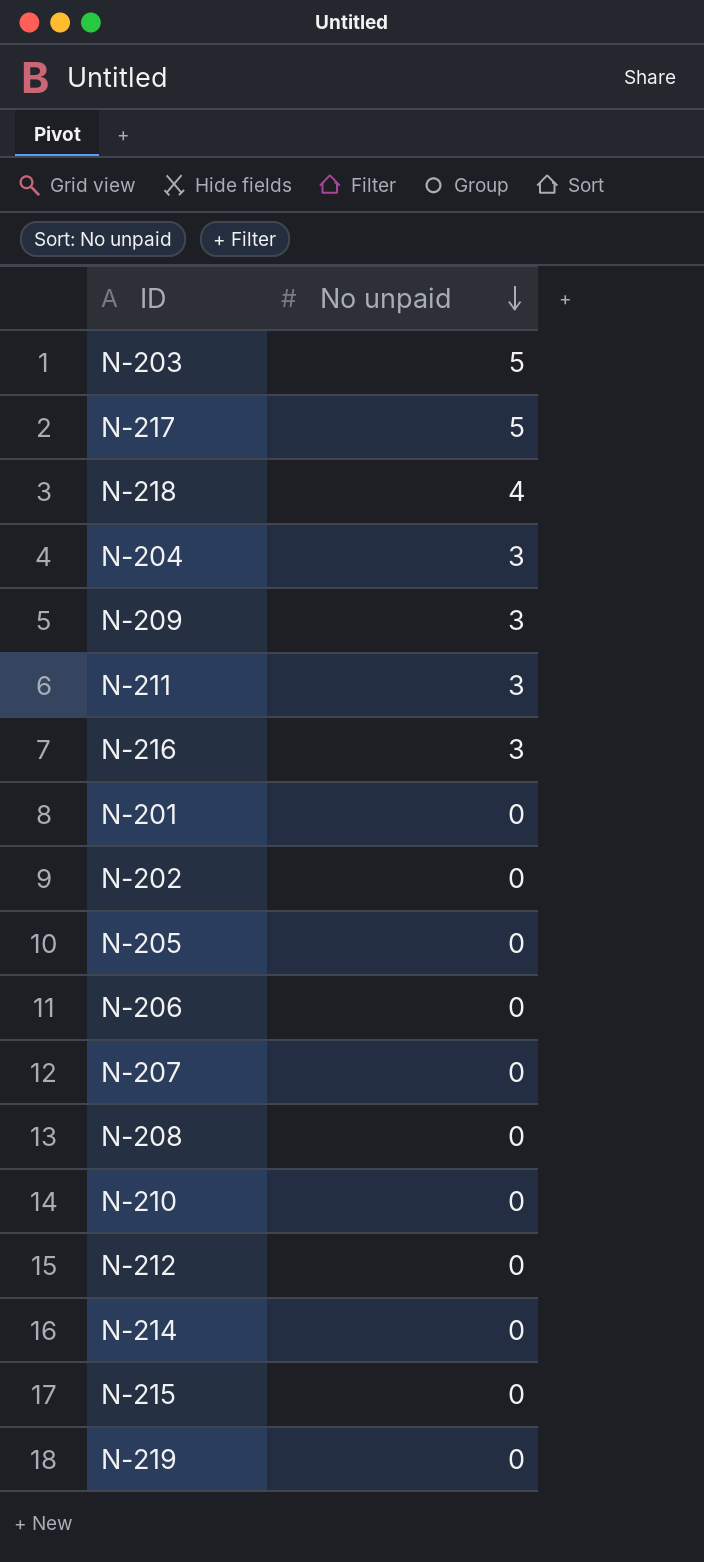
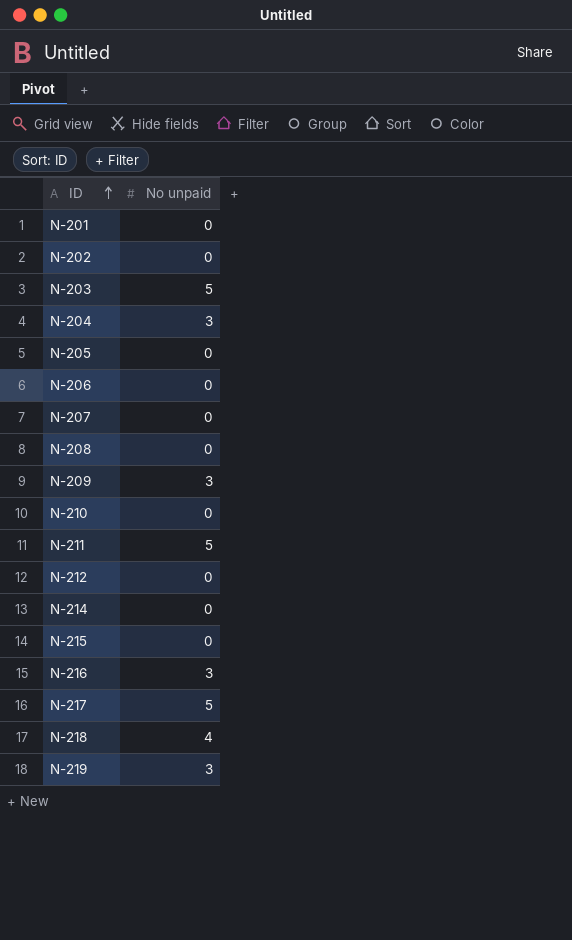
row order: No unpaid descending -> ID ascending
N-211 | No unpaid: 3 -> 5
N-219 | No unpaid: 0 -> 3

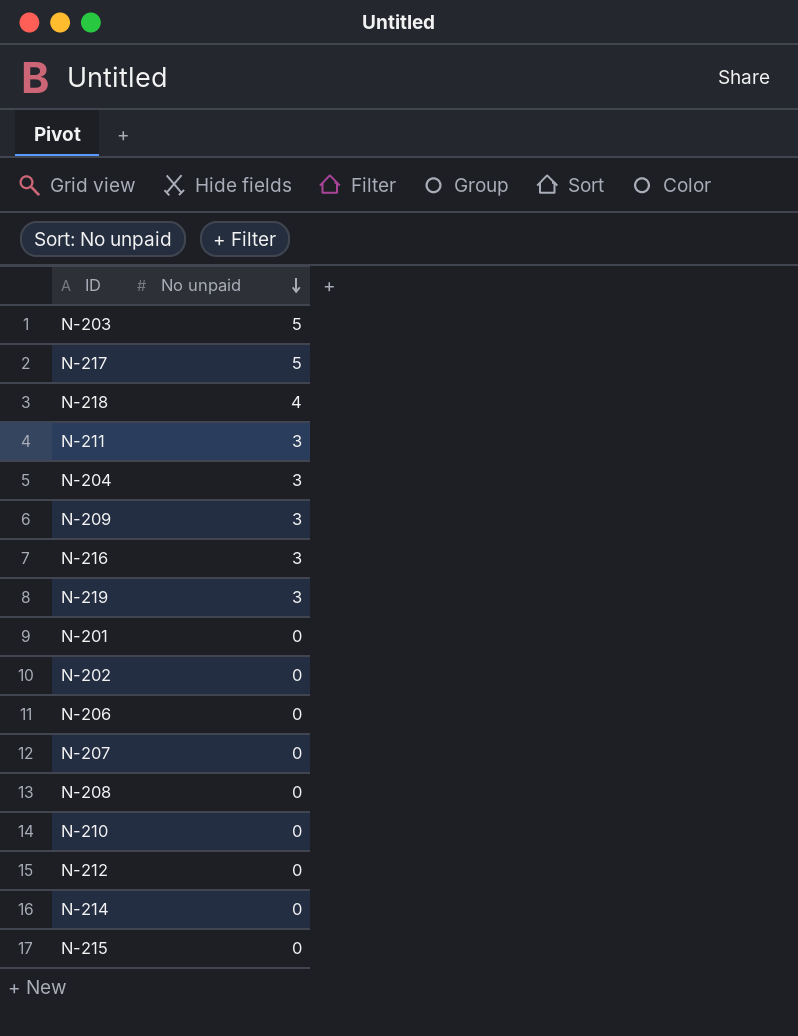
row order: ID ascending -> No unpaid descending
row N-205: 0 -> none
N-211 | No unpaid: 5 -> 3

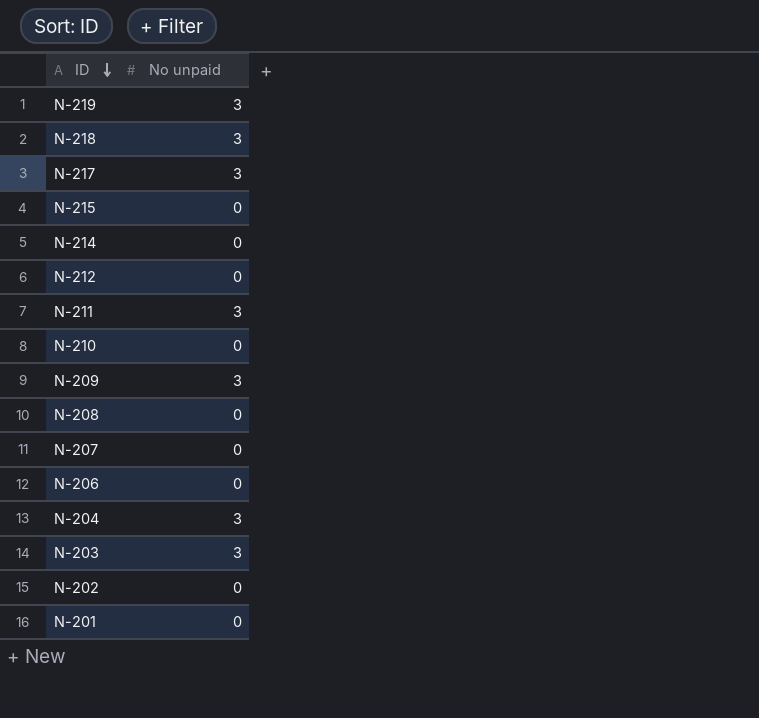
row order: No unpaid descending -> ID descending
row N-216: 3 -> none
N-218 | No unpaid: 4 -> 3
N-217 | No unpaid: 5 -> 3
N-203 | No unpaid: 5 -> 3

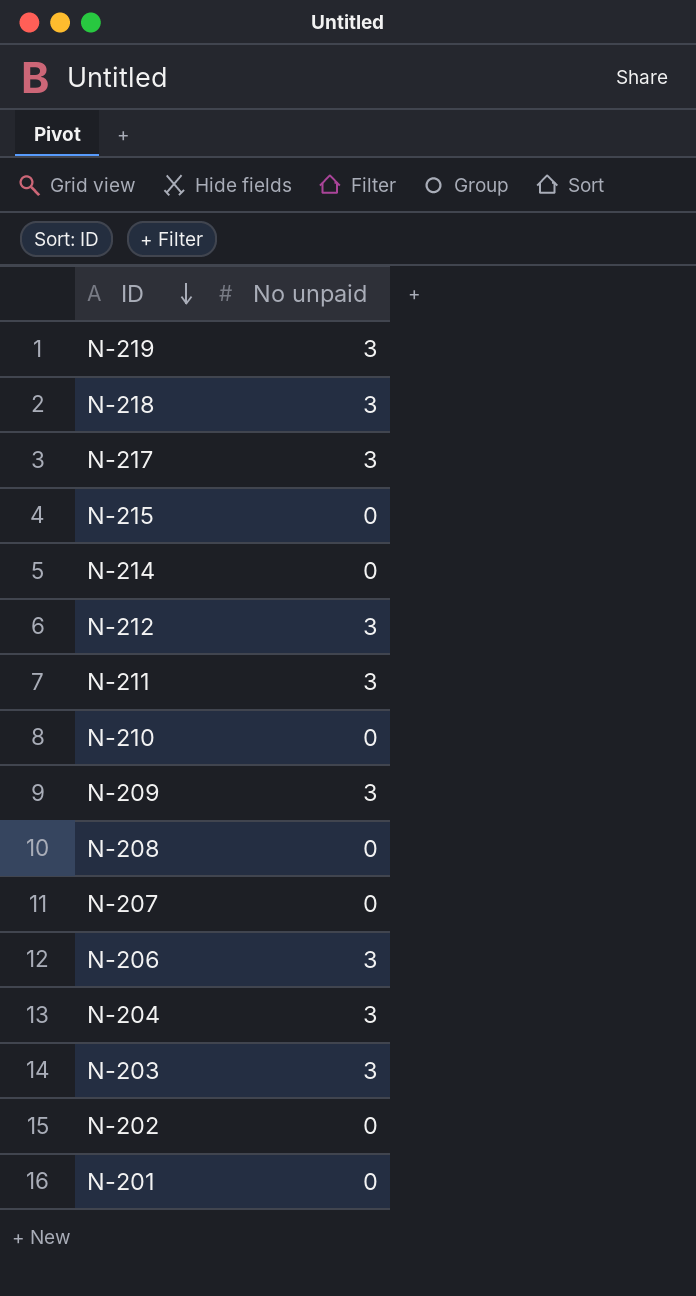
N-212 | No unpaid: 0 -> 3
N-206 | No unpaid: 0 -> 3

